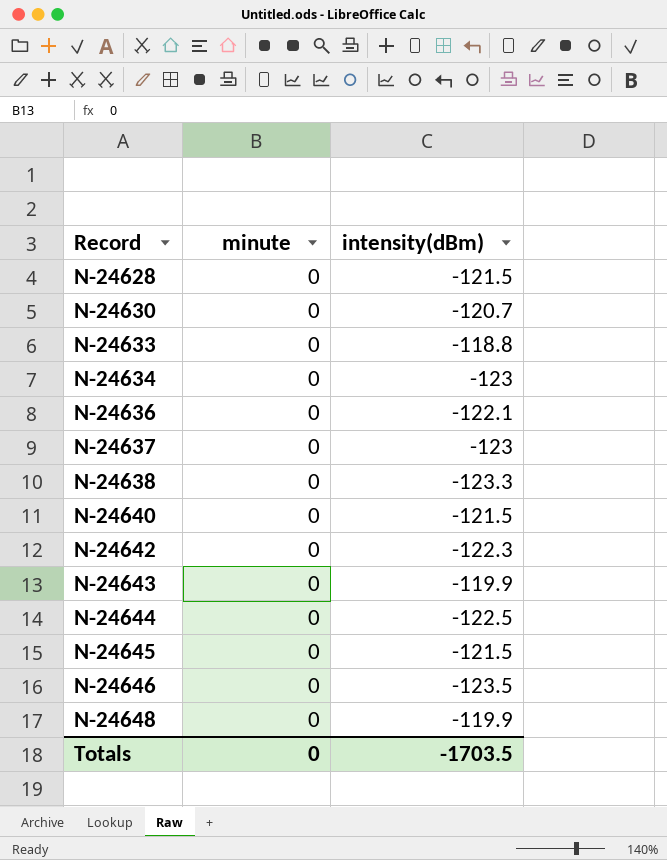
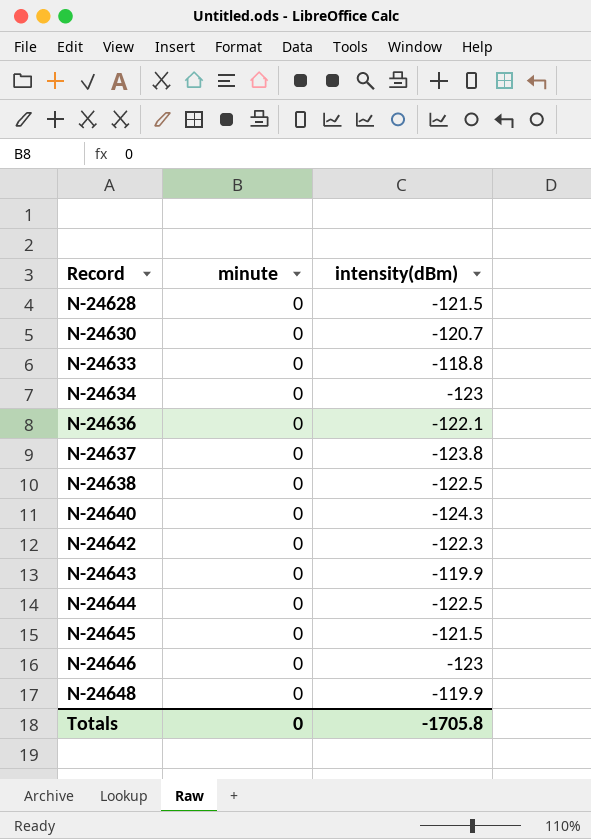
N-24637 | intensity(dBm): -123 -> -123.8
N-24638 | intensity(dBm): -123.3 -> -122.5
N-24640 | intensity(dBm): -121.5 -> -124.3
N-24646 | intensity(dBm): -123.5 -> -123
Totals | intensity(dBm): -1703.5 -> -1705.8

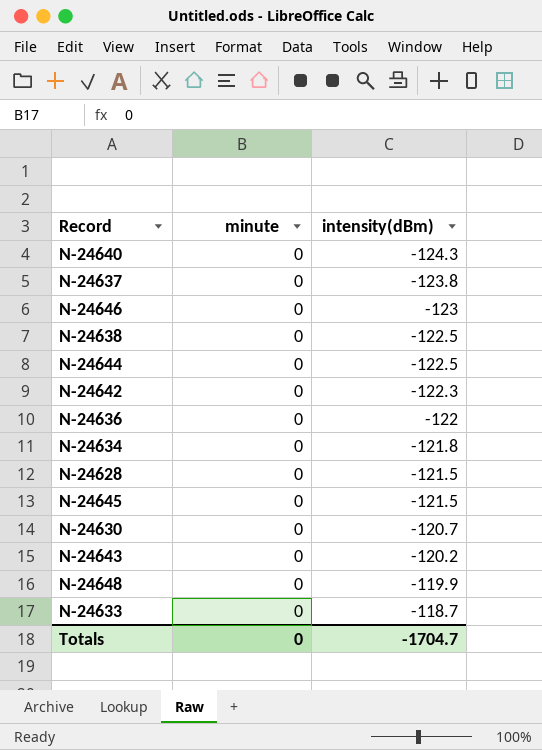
row order: Record ascending -> intensity(dBm) ascending
N-24636 | intensity(dBm): -122.1 -> -122
N-24634 | intensity(dBm): -123 -> -121.8
N-24643 | intensity(dBm): -119.9 -> -120.2
N-24633 | intensity(dBm): -118.8 -> -118.7
Totals | intensity(dBm): -1705.8 -> -1704.7

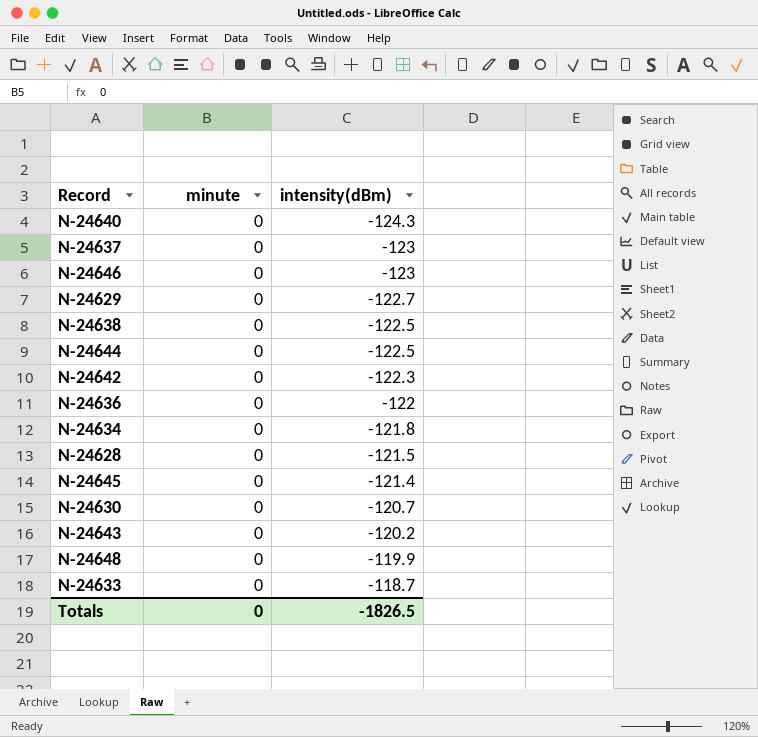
N-24637 | intensity(dBm): -123.8 -> -123
row N-24629: none -> 0 | -122.7
N-24645 | intensity(dBm): -121.5 -> -121.4
Totals | intensity(dBm): -1704.7 -> -1826.5

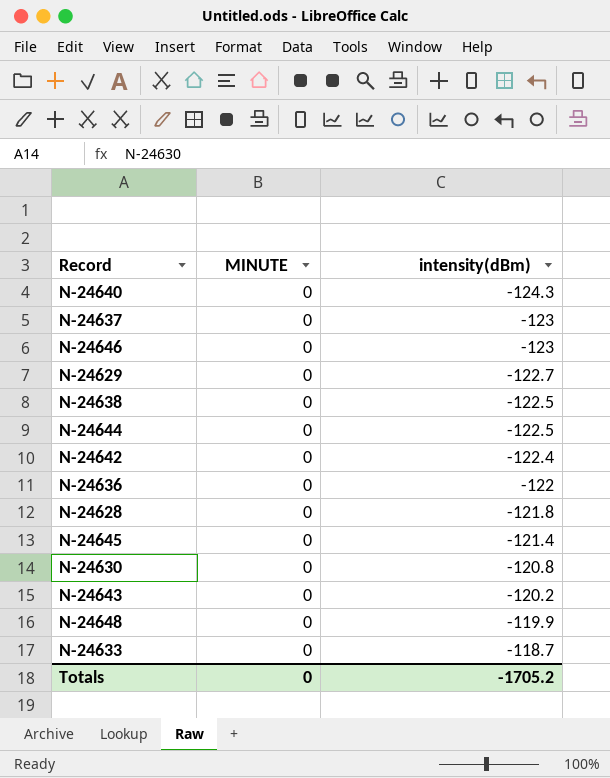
column name: minute -> MINUTE
row N-24634: 0 | -121.8 -> none
N-24642 | intensity(dBm): -122.3 -> -122.4
N-24628 | intensity(dBm): -121.5 -> -121.8
N-24630 | intensity(dBm): -120.7 -> -120.8
Totals | intensity(dBm): -1826.5 -> -1705.2

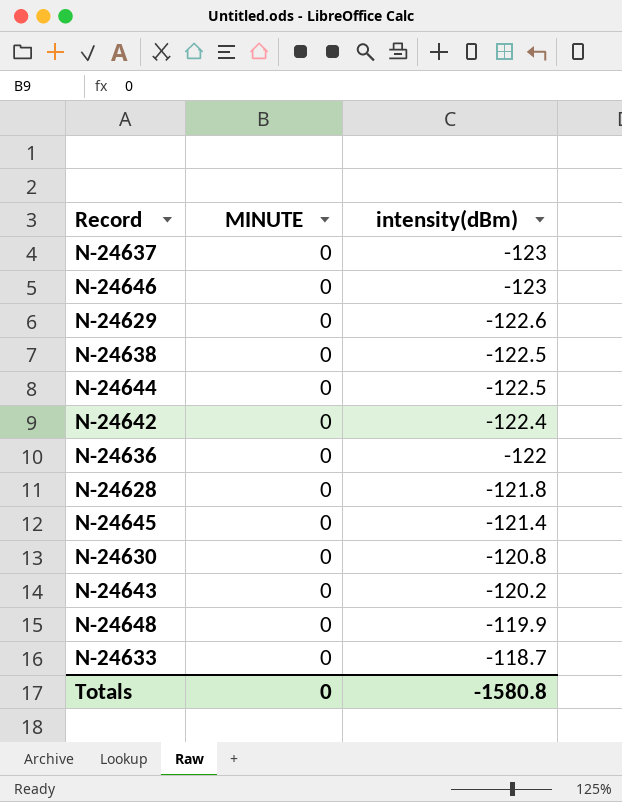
row N-24640: 0 | -124.3 -> none
N-24629 | intensity(dBm): -122.7 -> -122.6
Totals | intensity(dBm): -1705.2 -> -1580.8

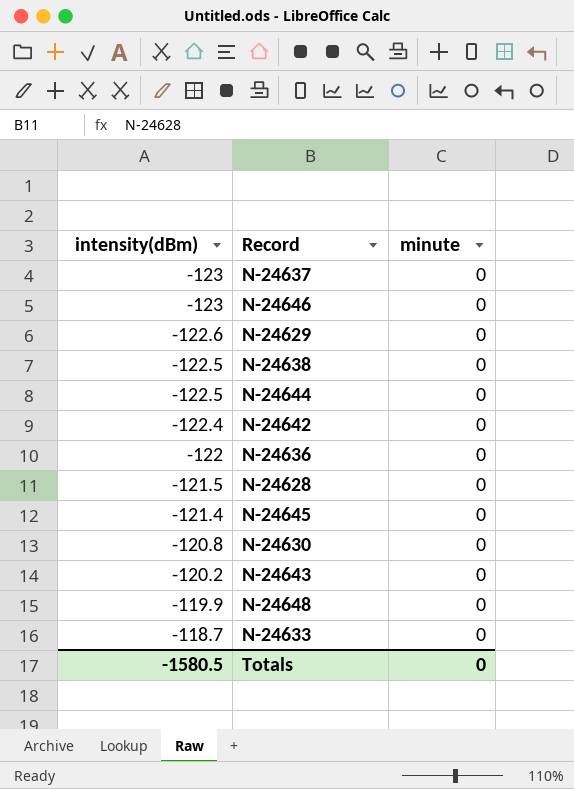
column intensity(dBm) | position: 3 -> 1
column name: MINUTE -> minute
N-24628 | intensity(dBm): -121.8 -> -121.5
Totals | intensity(dBm): -1580.8 -> -1580.5

